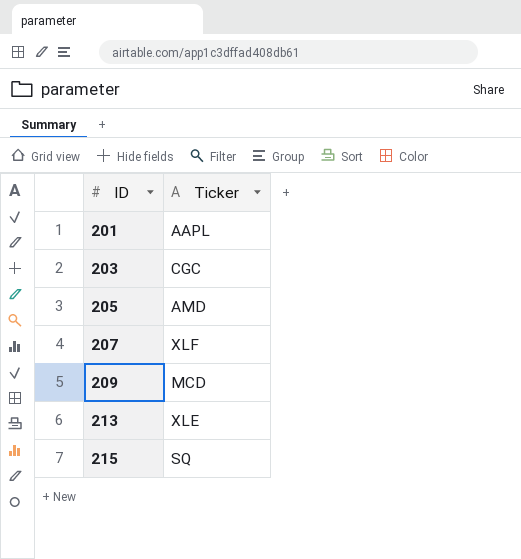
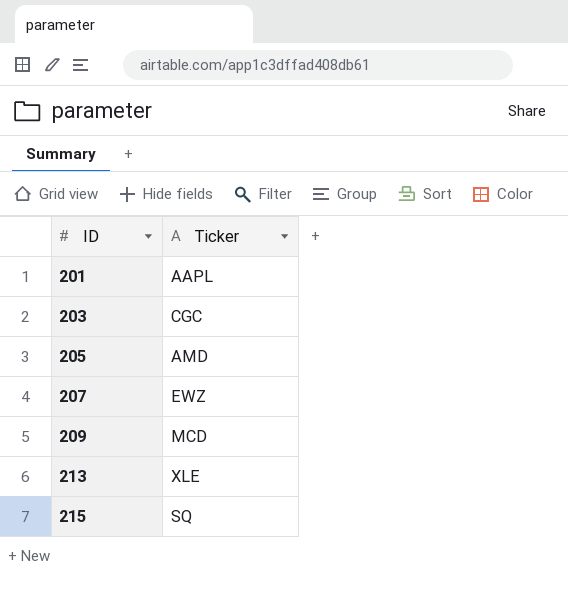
207 | Ticker: XLF -> EWZ

